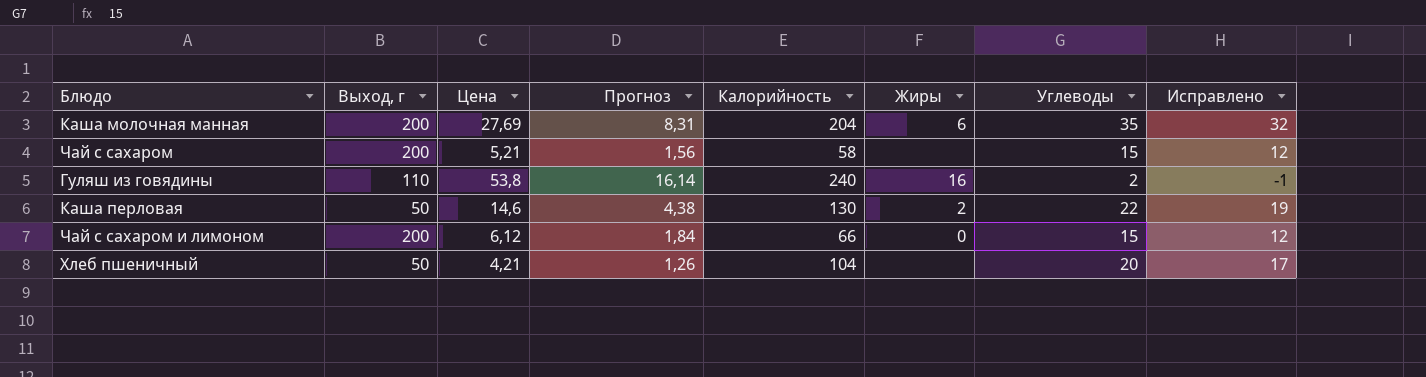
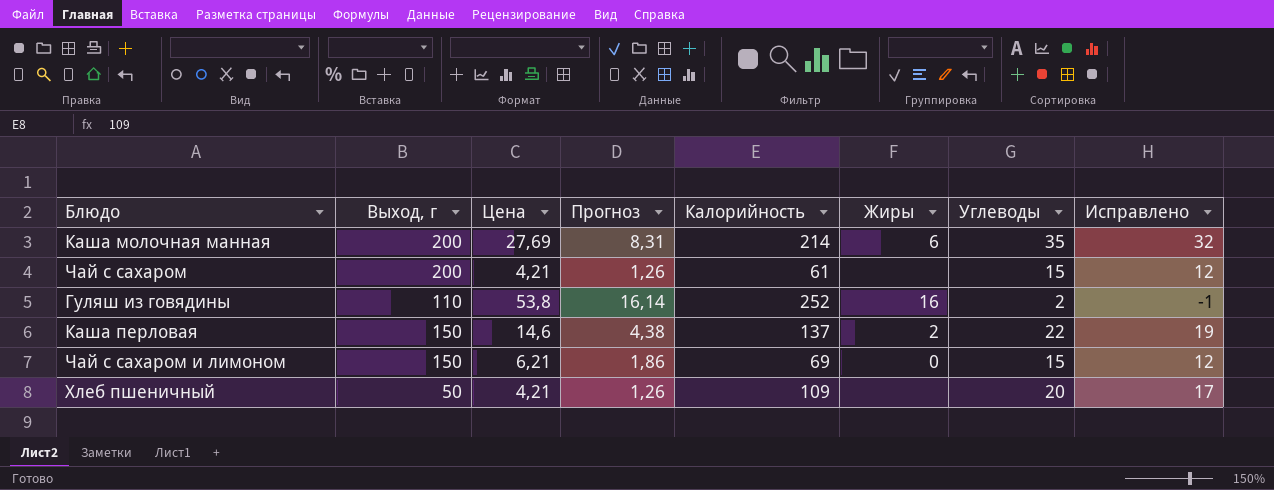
Каша молочная манная | Калорийность: 204 -> 214
Чай с сахаром | Цена: 5,21 -> 4,21
Чай с сахаром | Прогноз: 1,56 -> 1,26
Чай с сахаром | Калорийность: 58 -> 61
Гуляш из говядины | Калорийность: 240 -> 252
Каша перловая | Выход, г: 50 -> 150
Каша перловая | Калорийность: 130 -> 137
Чай с сахаром и лимоном | Выход, г: 200 -> 150
Чай с сахаром и лимоном | Цена: 6,12 -> 6,21
Чай с сахаром и лимоном | Прогноз: 1,84 -> 1,86
Чай с сахаром и лимоном | Калорийность: 66 -> 69
Хлеб пшеничный | Калорийность: 104 -> 109

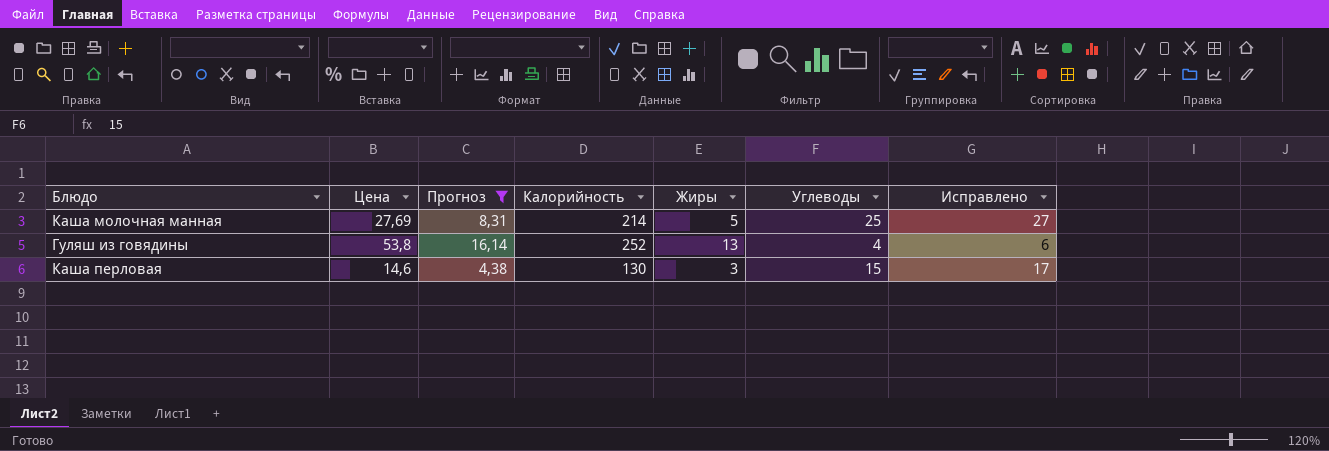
filter: none -> Прогноз >= 4,38
column Выход, г | position: 2 -> none
column Исправлено | formula: [Углеводы] - 3 -> [Углеводы] + 2
Каша молочная манная | Жиры: 6 -> 5
Каша молочная манная | Углеводы: 35 -> 25
Гуляш из говядины | Жиры: 16 -> 13
Гуляш из говядины | Углеводы: 2 -> 4
Каша перловая | Калорийность: 137 -> 130
Каша перловая | Жиры: 2 -> 3
Каша перловая | Углеводы: 22 -> 15

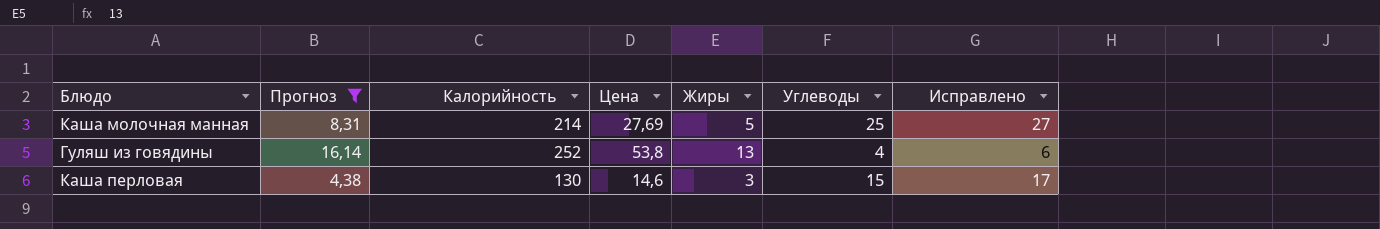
column Цена | position: 2 -> 4

